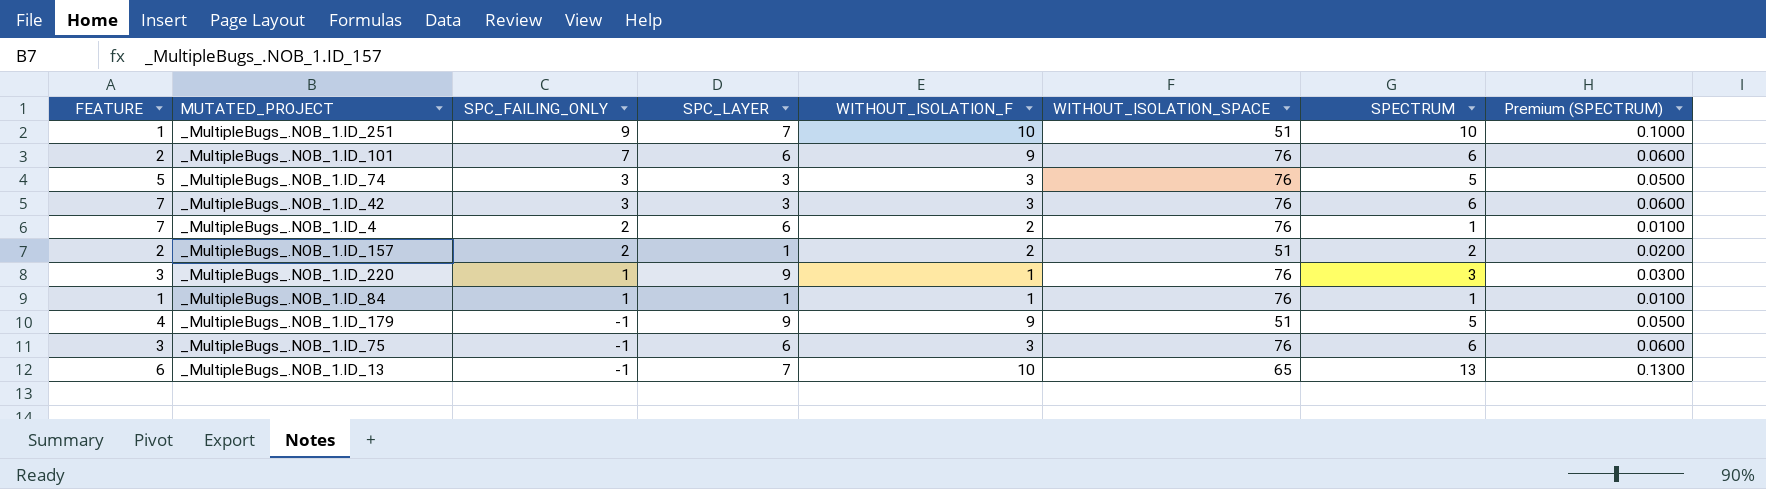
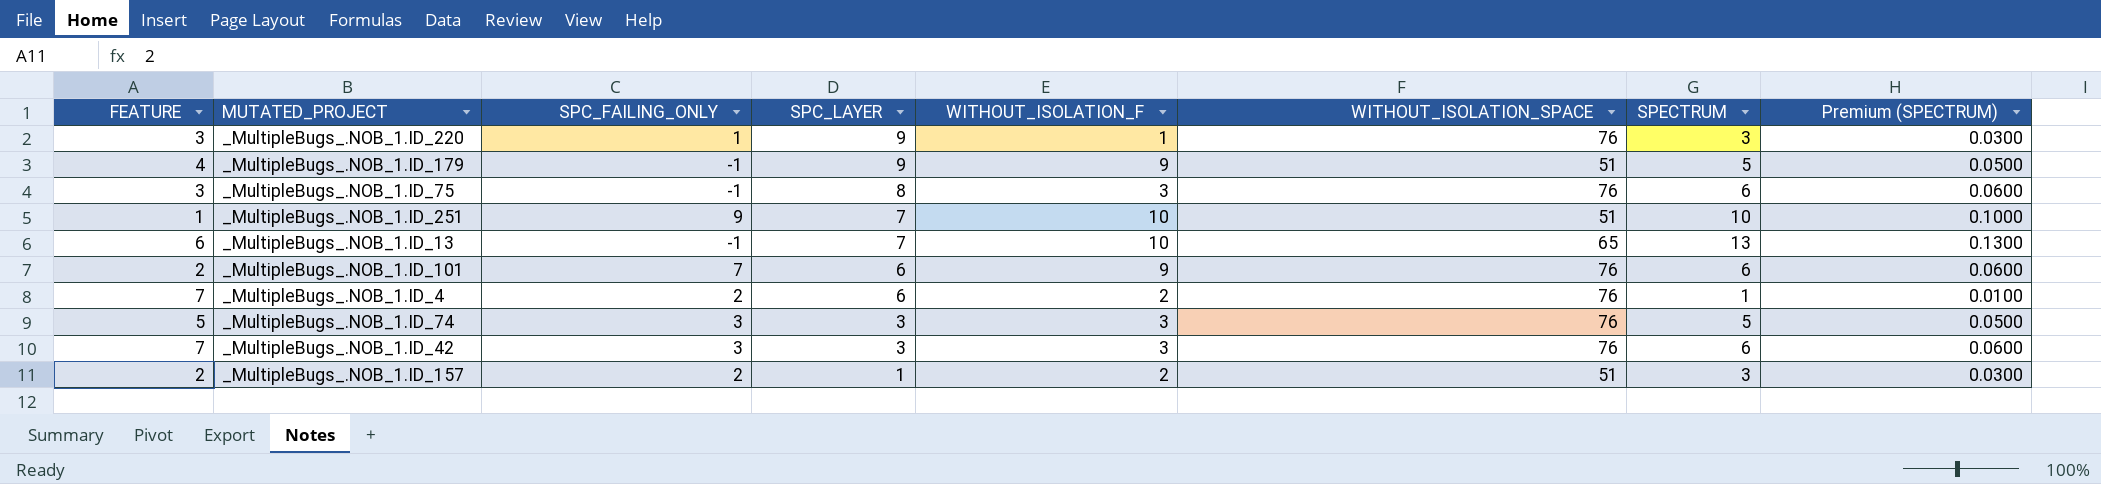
row order: SPC_FAILING_ONLY descending -> SPC_LAYER descending
row _MultipleBugs_.NOB_1.ID_84: 1 | 1 | 1 | 1 | 76 | 1 | 0.0100 -> none
_MultipleBugs_.NOB_1.ID_75 | SPC_LAYER: 6 -> 8
_MultipleBugs_.NOB_1.ID_157 | SPECTRUM: 2 -> 3
_MultipleBugs_.NOB_1.ID_157 | Premium (SPECTRUM): 0.0200 -> 0.0300

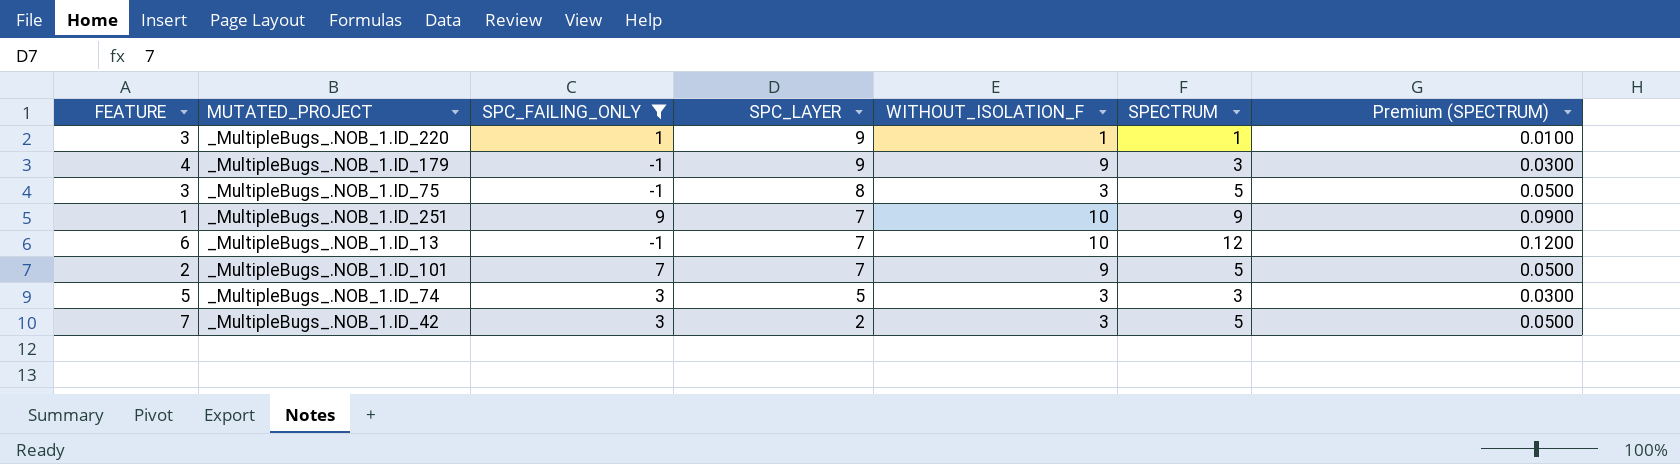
filter: none -> SPC_FAILING_ONLY != 2
column WITHOUT_ISOLATION_SPACE | position: 6 -> none
_MultipleBugs_.NOB_1.ID_220 | SPECTRUM: 3 -> 1
_MultipleBugs_.NOB_1.ID_220 | Premium (SPECTRUM): 0.0300 -> 0.0100
_MultipleBugs_.NOB_1.ID_179 | SPECTRUM: 5 -> 3
_MultipleBugs_.NOB_1.ID_179 | Premium (SPECTRUM): 0.0500 -> 0.0300
_MultipleBugs_.NOB_1.ID_75 | SPECTRUM: 6 -> 5
_MultipleBugs_.NOB_1.ID_75 | Premium (SPECTRUM): 0.0600 -> 0.0500
_MultipleBugs_.NOB_1.ID_251 | SPECTRUM: 10 -> 9
_MultipleBugs_.NOB_1.ID_251 | Premium (SPECTRUM): 0.1000 -> 0.0900
_MultipleBugs_.NOB_1.ID_13 | SPECTRUM: 13 -> 12
_MultipleBugs_.NOB_1.ID_13 | Premium (SPECTRUM): 0.1300 -> 0.1200
_MultipleBugs_.NOB_1.ID_101 | SPC_LAYER: 6 -> 7
_MultipleBugs_.NOB_1.ID_101 | SPECTRUM: 6 -> 5
_MultipleBugs_.NOB_1.ID_101 | Premium (SPECTRUM): 0.0600 -> 0.0500
_MultipleBugs_.NOB_1.ID_74 | SPC_LAYER: 3 -> 5
_MultipleBugs_.NOB_1.ID_74 | SPECTRUM: 5 -> 3
_MultipleBugs_.NOB_1.ID_74 | Premium (SPECTRUM): 0.0500 -> 0.0300
_MultipleBugs_.NOB_1.ID_42 | SPC_LAYER: 3 -> 2
_MultipleBugs_.NOB_1.ID_42 | SPECTRUM: 6 -> 5
_MultipleBugs_.NOB_1.ID_42 | Premium (SPECTRUM): 0.0600 -> 0.0500

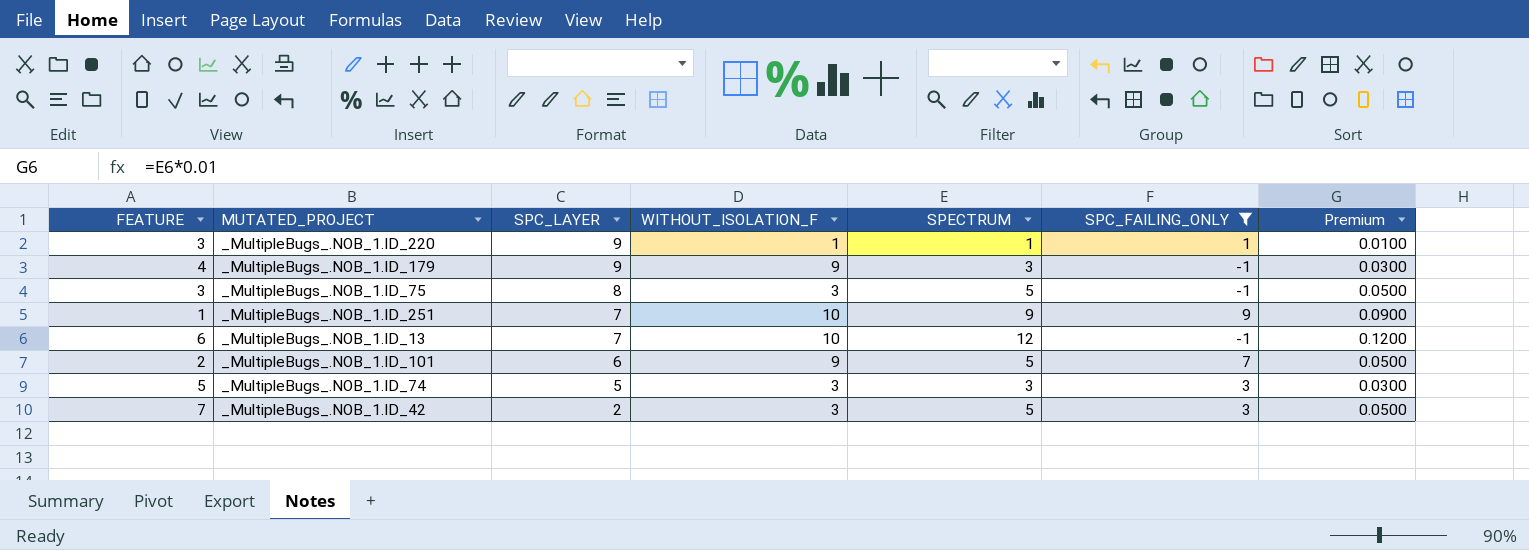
column SPC_FAILING_ONLY | position: 3 -> 6
column name: Premium (SPECTRUM) -> Premium
_MultipleBugs_.NOB_1.ID_101 | SPC_LAYER: 7 -> 6

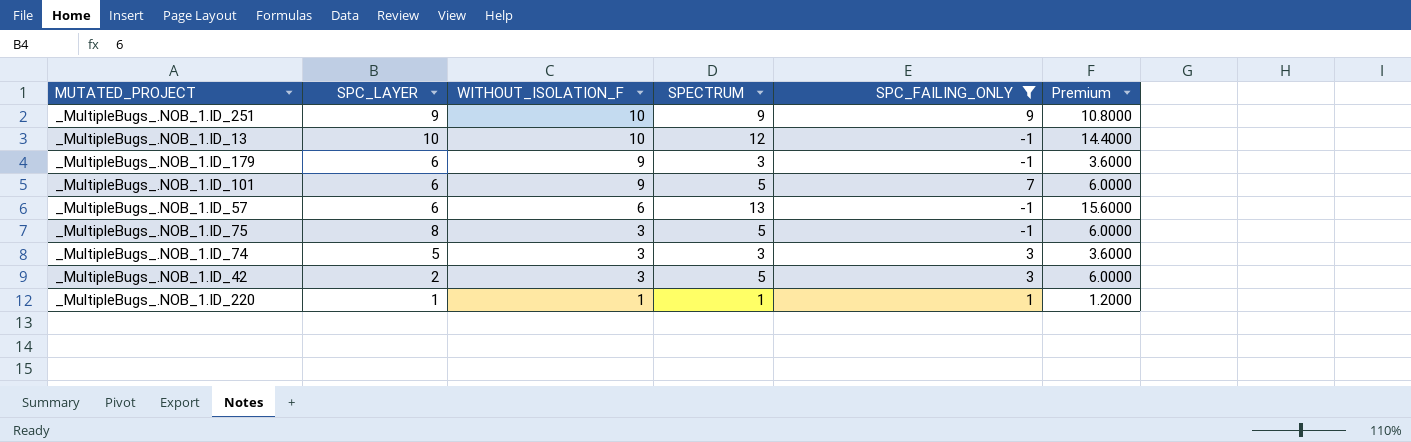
row order: SPC_LAYER descending -> WITHOUT_ISOLATION_F descending
column FEATURE | position: 1 -> none
column Premium | formula: [SPECTRUM] * 0.01 -> [SPECTRUM] * 1.2
_MultipleBugs_.NOB_1.ID_251 | SPC_LAYER: 7 -> 9
_MultipleBugs_.NOB_1.ID_13 | SPC_LAYER: 7 -> 10
_MultipleBugs_.NOB_1.ID_179 | SPC_LAYER: 9 -> 6
row _MultipleBugs_.NOB_1.ID_57: none -> 6 | 6 | 13 | -1 | 15.6000
_MultipleBugs_.NOB_1.ID_220 | SPC_LAYER: 9 -> 1

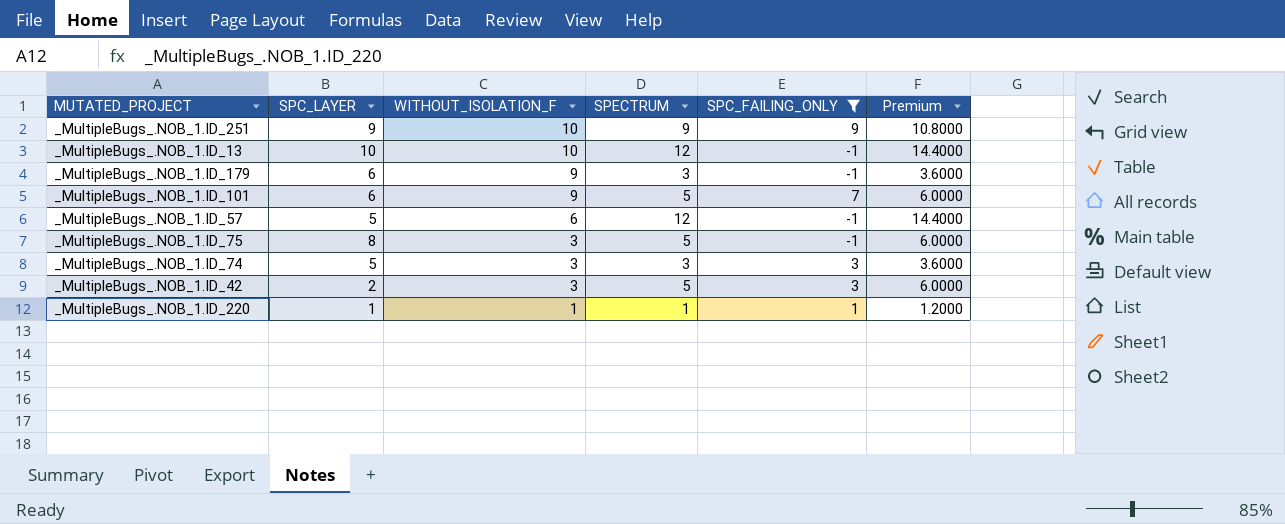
_MultipleBugs_.NOB_1.ID_57 | SPC_LAYER: 6 -> 5
_MultipleBugs_.NOB_1.ID_57 | SPECTRUM: 13 -> 12
_MultipleBugs_.NOB_1.ID_57 | Premium: 15.6000 -> 14.4000

